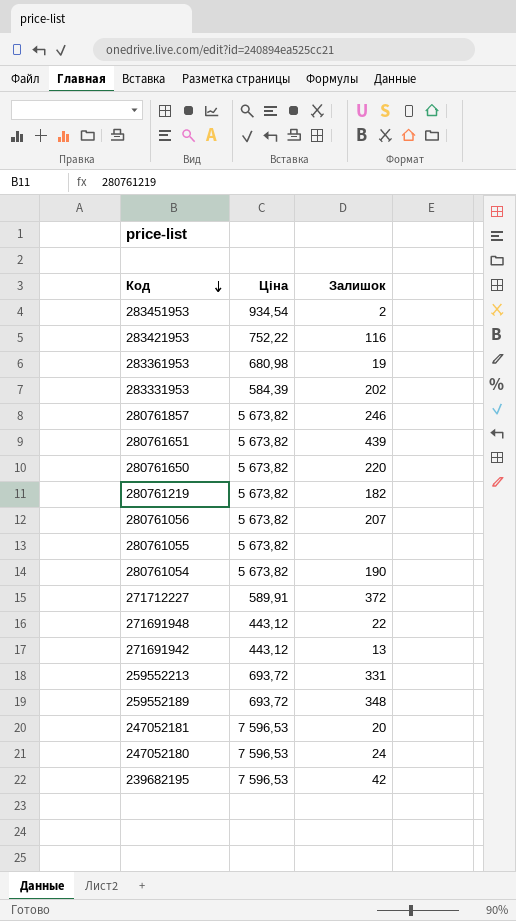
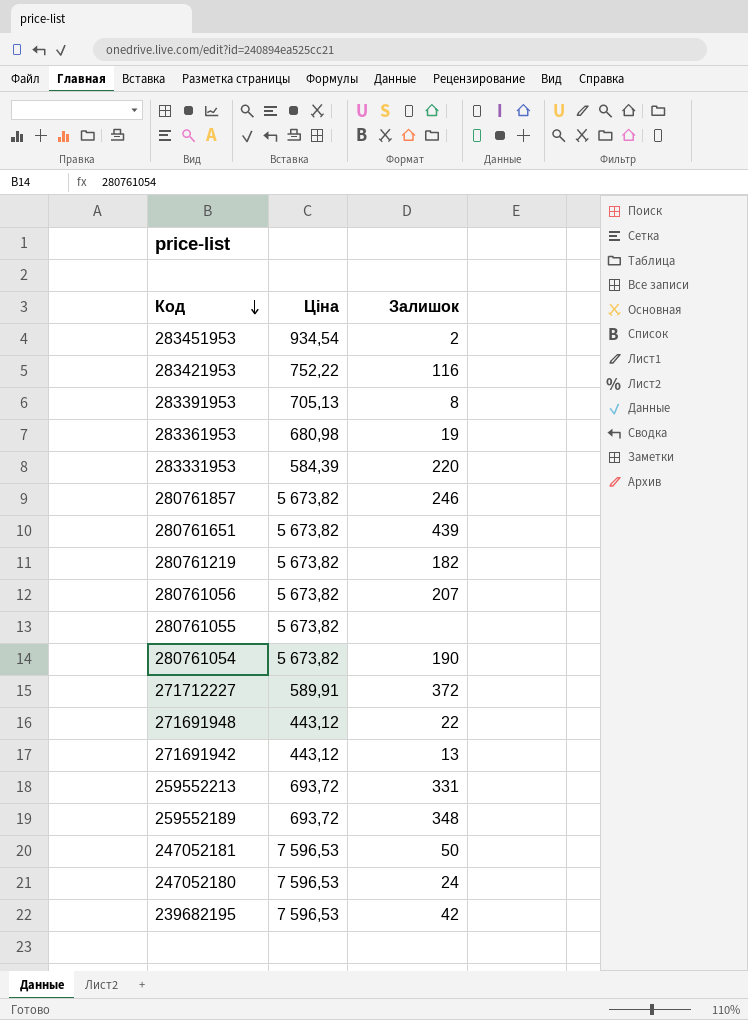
row 280761650: 5 673,82 | 220 -> none
row 283391953: none -> 705,13 | 8
283331953 | Залишок: 202 -> 220
247052181 | Залишок: 20 -> 50

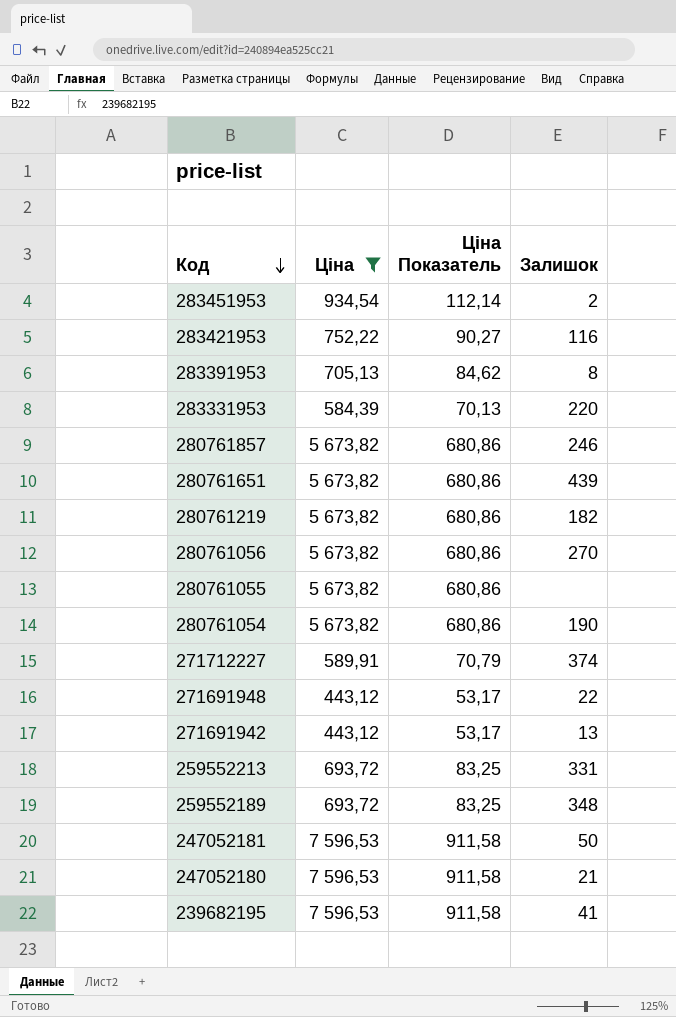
filter: none -> Ціна != 680,98
column Ціна Показатель | formula: none -> [Ціна] * 0,12
280761056 | Залишок: 207 -> 270
271712227 | Залишок: 372 -> 374
247052180 | Залишок: 24 -> 21
239682195 | Залишок: 42 -> 41

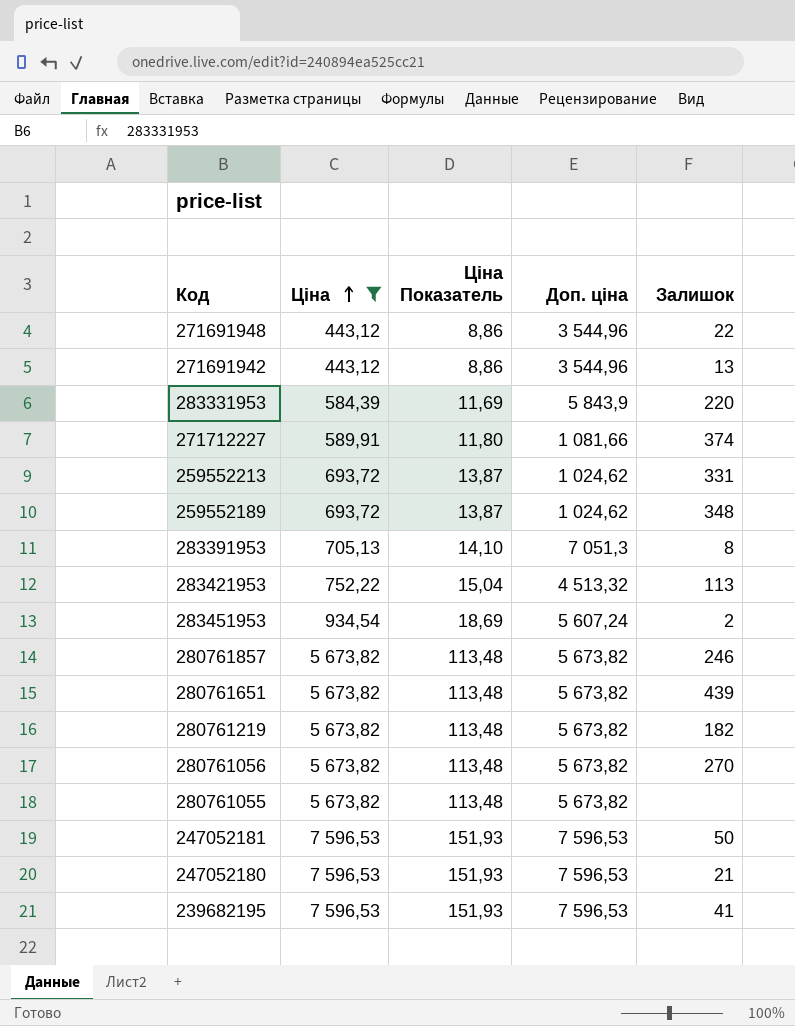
row order: Код descending -> Ціна ascending
column Ціна Показатель | formula: [Ціна] * 0,12 -> [Ціна] * 0,02
column Доп. ціна | position: none -> 4
row 280761054: 5 673,82 | 680,86 | 190 -> none
283421953 | Залишок: 116 -> 113

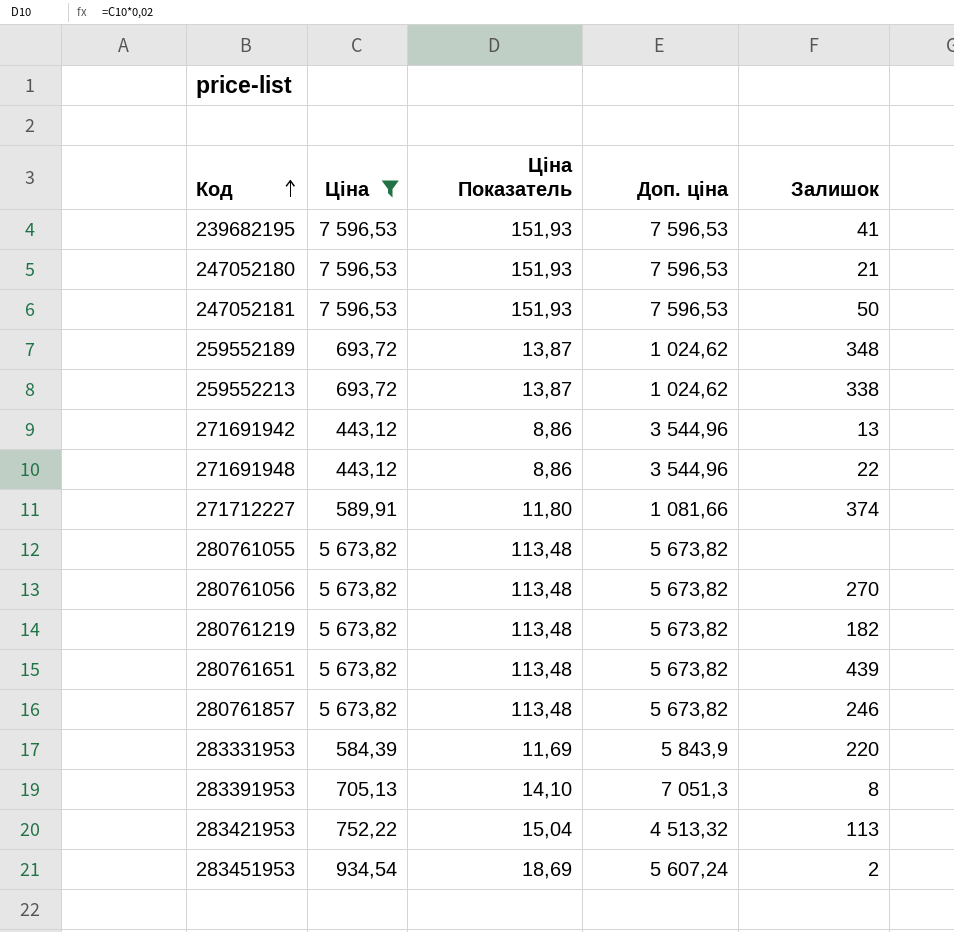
row order: Ціна ascending -> Код ascending
259552213 | Залишок: 331 -> 338

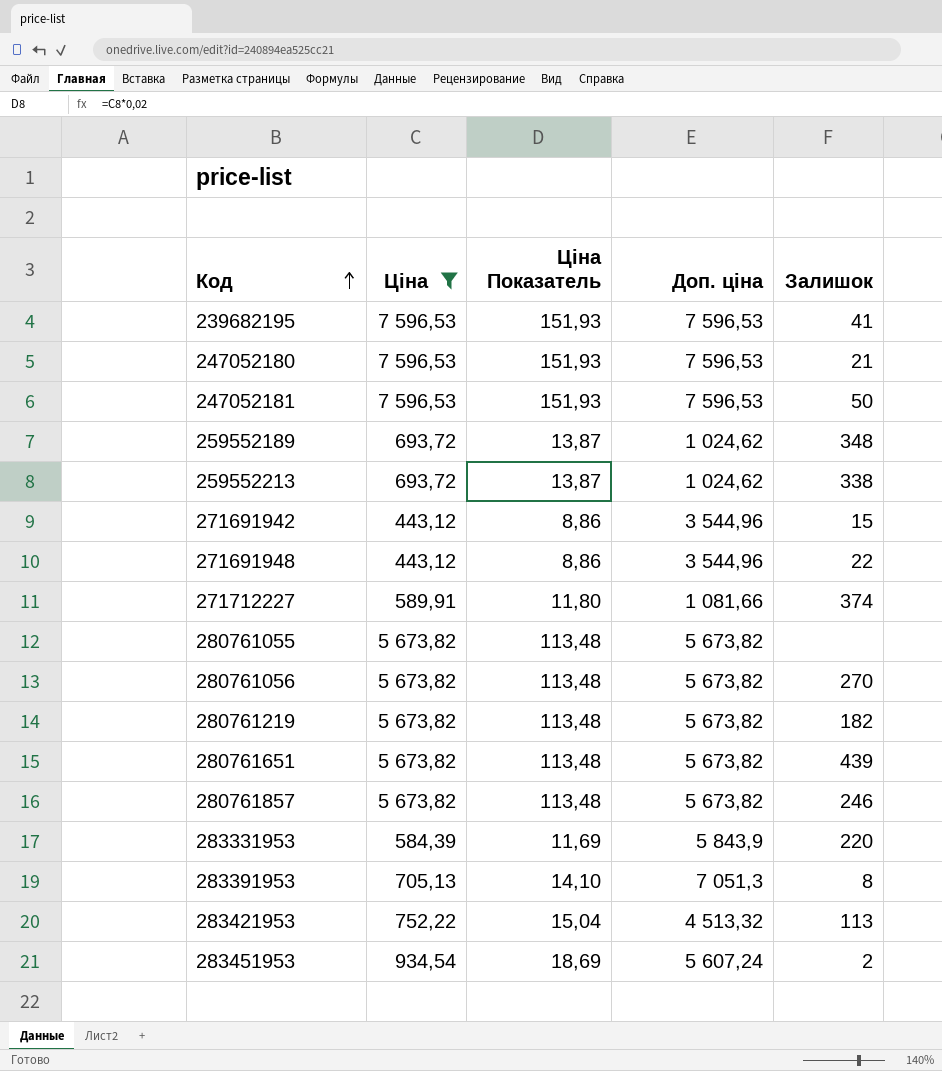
271691942 | Залишок: 13 -> 15

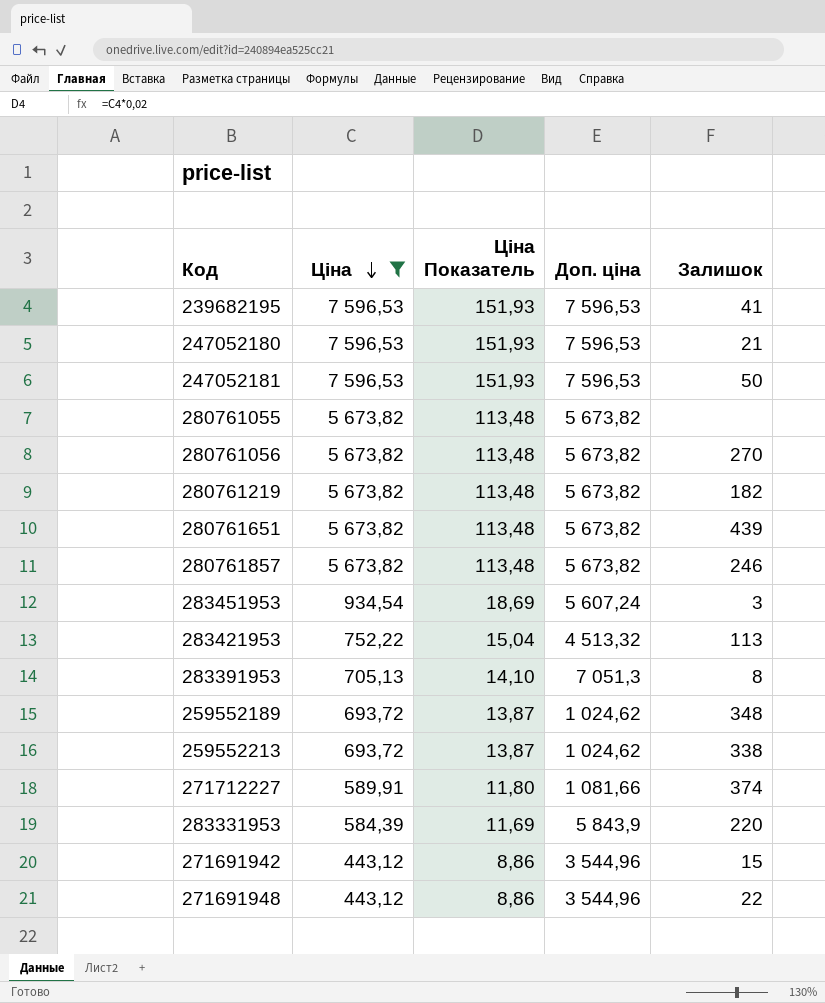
row order: Код ascending -> Ціна descending
283451953 | Залишок: 2 -> 3

